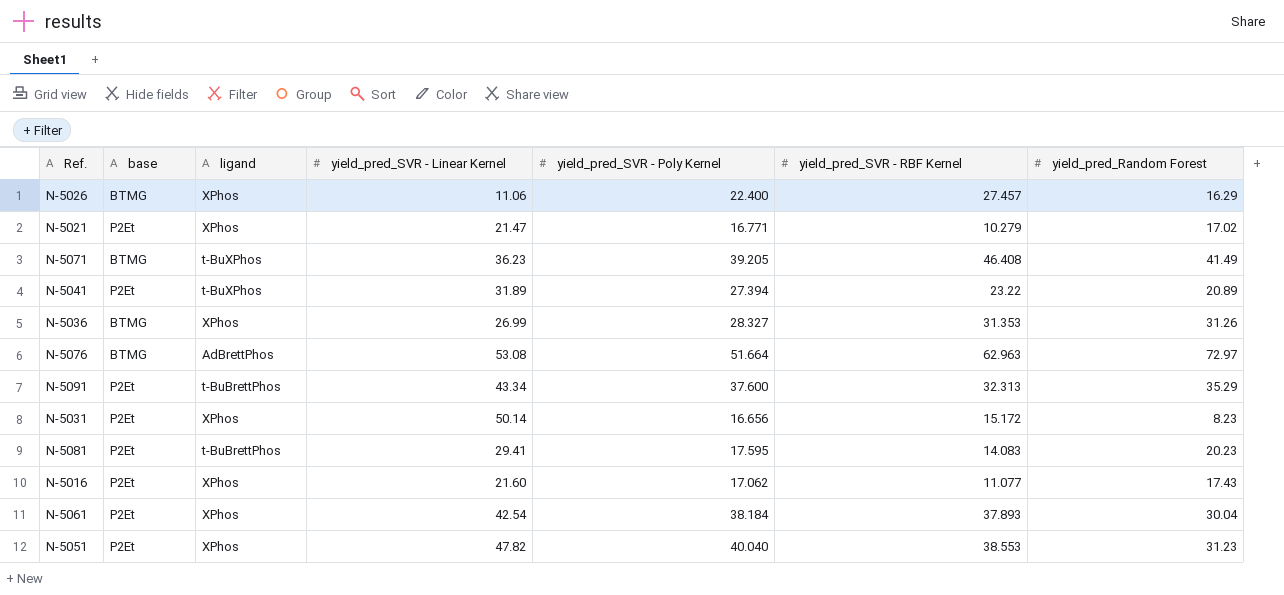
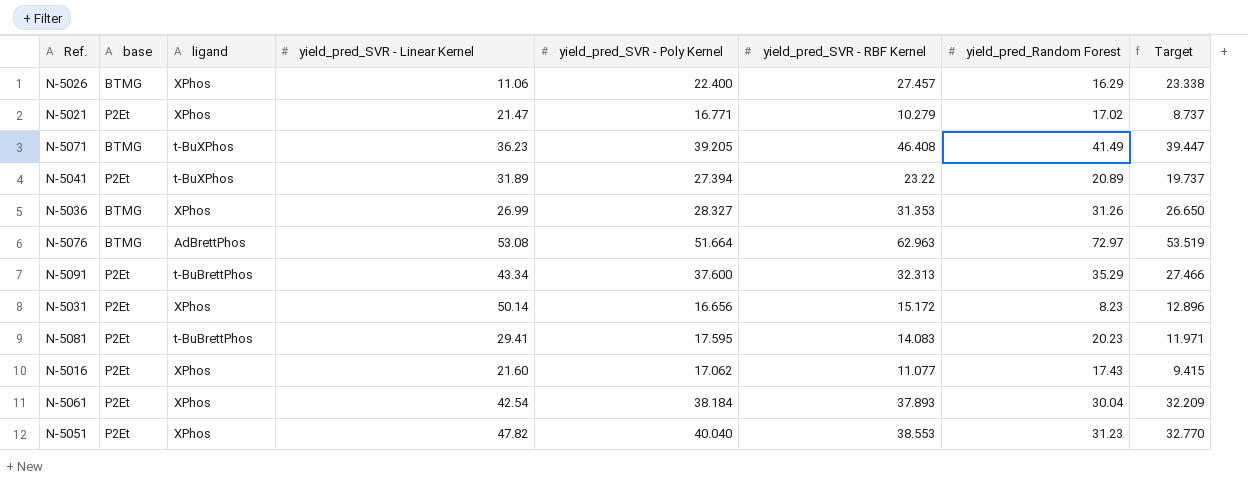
column Target | formula: none -> [yield_pred_SVR - RBF Kernel] * 0.85

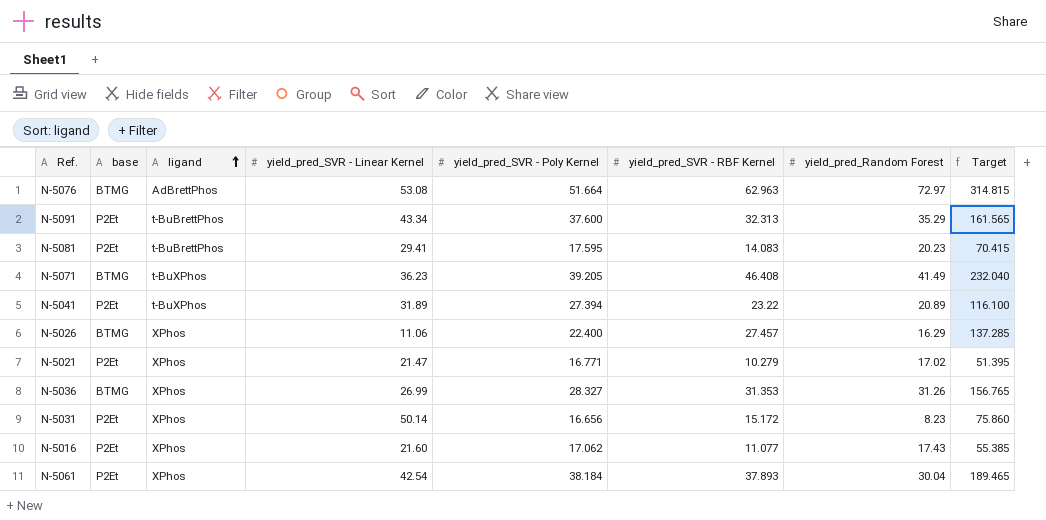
row order: none -> ligand ascending
column Target | formula: [yield_pred_SVR - RBF Kernel] * 0.85 -> [yield_pred_SVR - RBF Kernel] * 5
row N-5051: P2Et | XPhos | 47.82 | 40.040 | 38.553 | 31.23 | 32.770 -> none

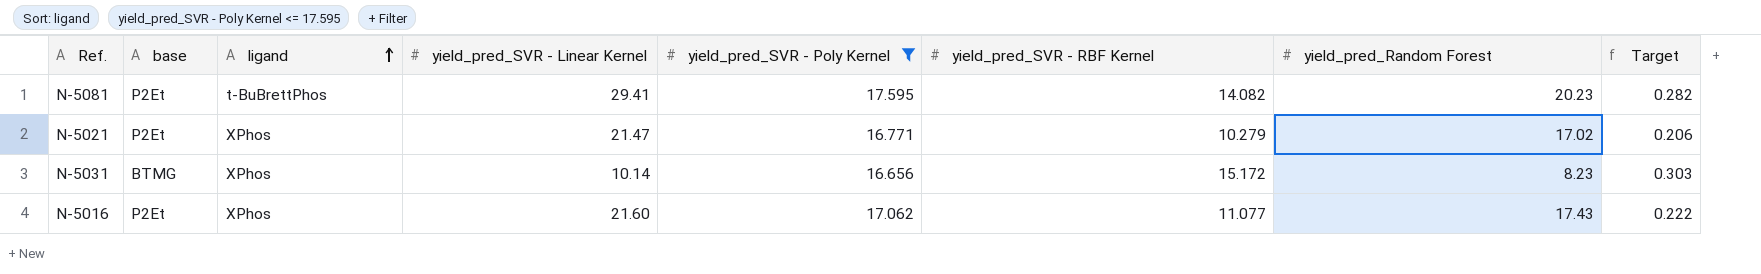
filter: none -> yield_pred_SVR - Poly Kernel <= 17.595
column Target | formula: [yield_pred_SVR - RBF Kernel] * 5 -> [yield_pred_SVR - RBF Kernel] * 0.02
N-5081 | yield_pred_SVR - RBF Kernel: 14.083 -> 14.082
N-5031 | base: P2Et -> BTMG
N-5031 | yield_pred_SVR - Linear Kernel: 50.14 -> 10.14

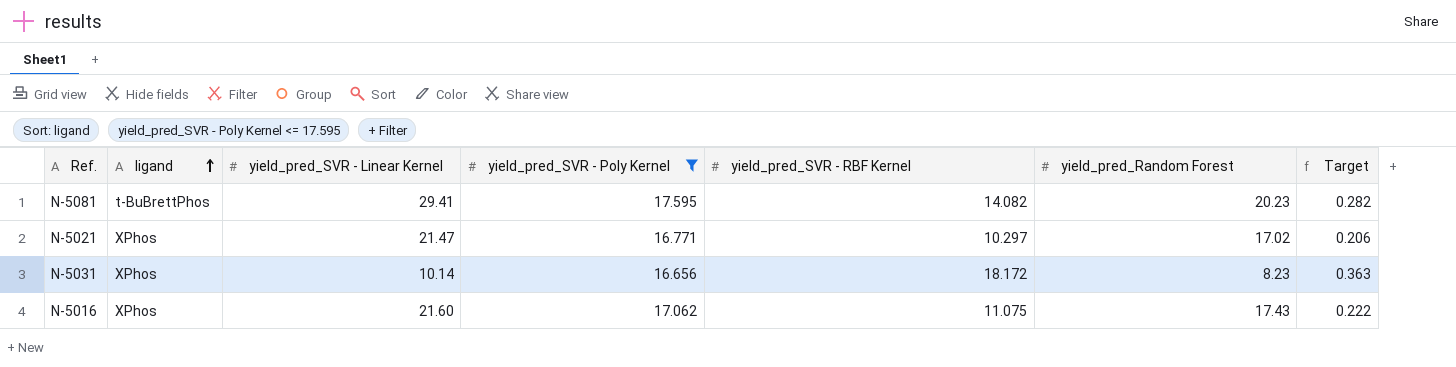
column base | position: 2 -> none
N-5021 | yield_pred_SVR - RBF Kernel: 10.279 -> 10.297
N-5031 | yield_pred_SVR - RBF Kernel: 15.172 -> 18.172
N-5031 | Target: 0.303 -> 0.363
N-5016 | yield_pred_SVR - RBF Kernel: 11.077 -> 11.075

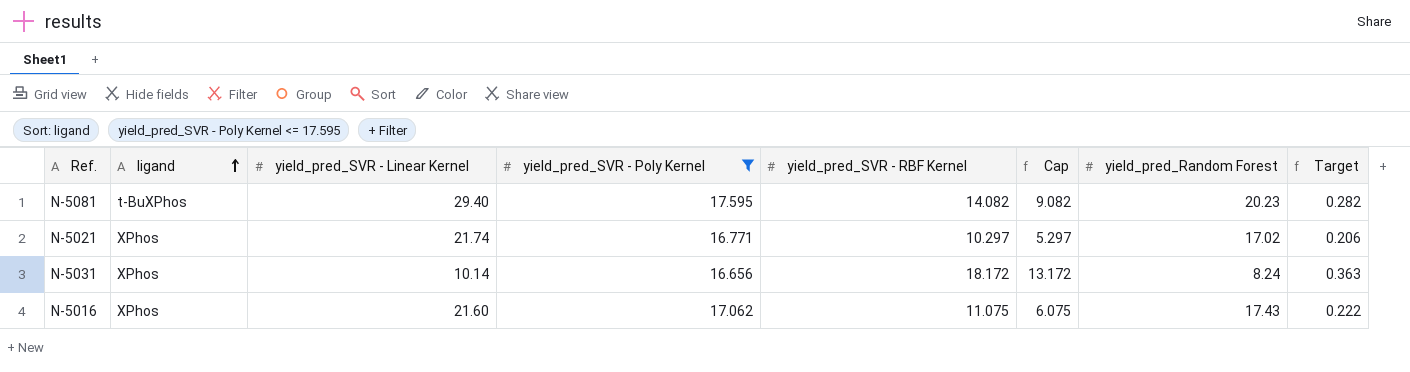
column Cap | formula: none -> [yield_pred_SVR - RBF Kernel] - 5
N-5081 | ligand: t-BuBrettPhos -> t-BuXPhos
N-5081 | yield_pred_SVR - Linear Kernel: 29.41 -> 29.40
N-5021 | yield_pred_SVR - Linear Kernel: 21.47 -> 21.74
N-5031 | yield_pred_Random Forest: 8.23 -> 8.24

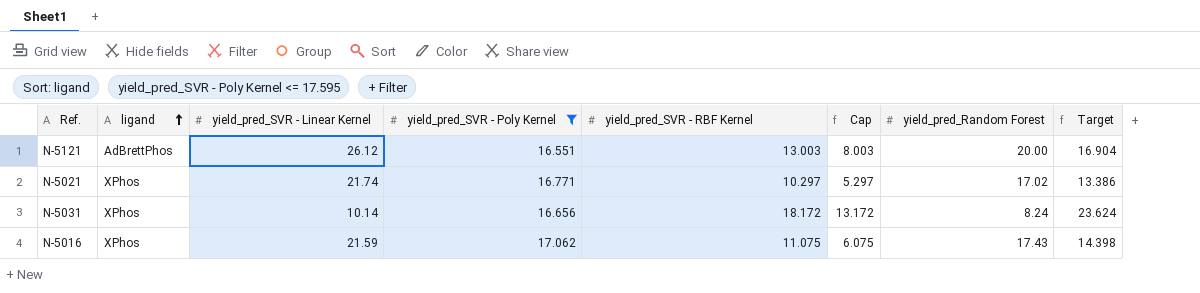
column Target | formula: [yield_pred_SVR - RBF Kernel] * 0.02 -> [yield_pred_SVR - RBF Kernel] * 1.3
row N-5081: t-BuXPhos | 29.40 | 17.595 | 14.082 | 9.082 | 20.23 | 0.282 -> none
row N-5121: none -> AdBrettPhos | 26.12 | 16.551 | 13.003 | 8.003 | 20.00 | 16.904
N-5016 | yield_pred_SVR - Linear Kernel: 21.60 -> 21.59

